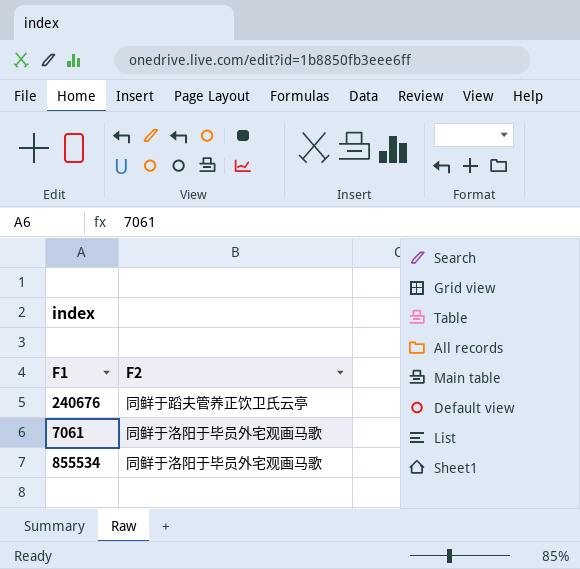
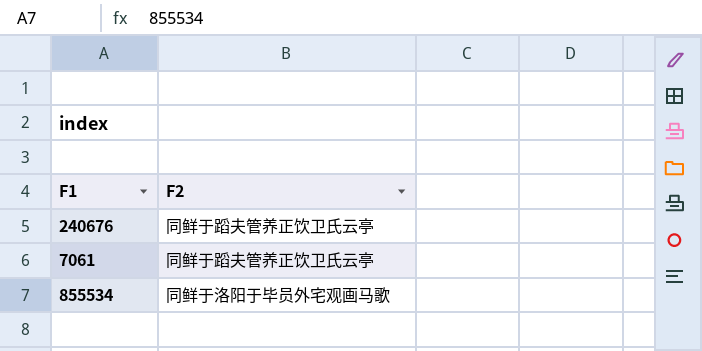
7061 | F2: 同鲜于洛阳于毕员外宅观画马歌 -> 同鲜于蹈夫管养正饮卫氏云亭

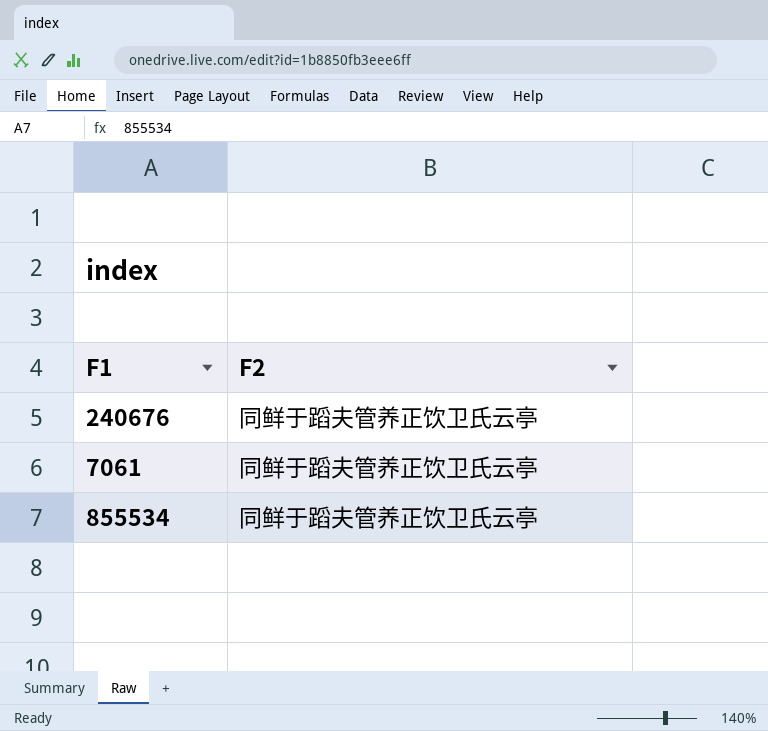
855534 | F2: 同鲜于洛阳于毕员外宅观画马歌 -> 同鲜于蹈夫管养正饮卫氏云亭

